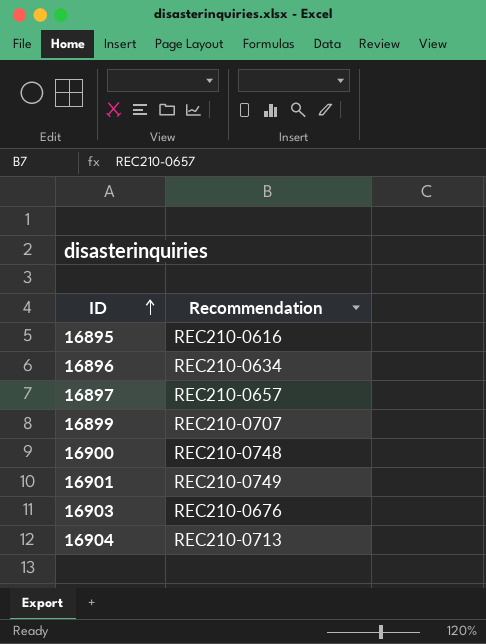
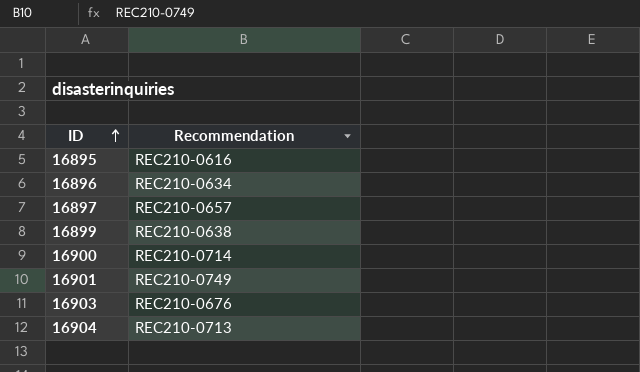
16899 | Recommendation: REC210-0707 -> REC210-0638
16900 | Recommendation: REC210-0748 -> REC210-0714

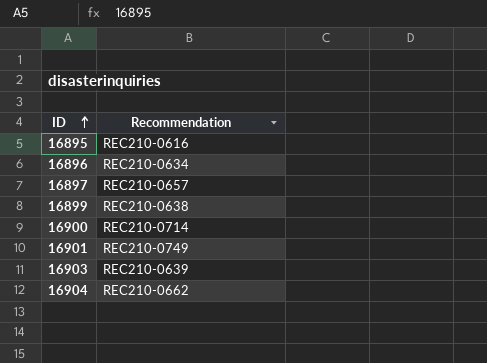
16903 | Recommendation: REC210-0676 -> REC210-0639
16904 | Recommendation: REC210-0713 -> REC210-0662

